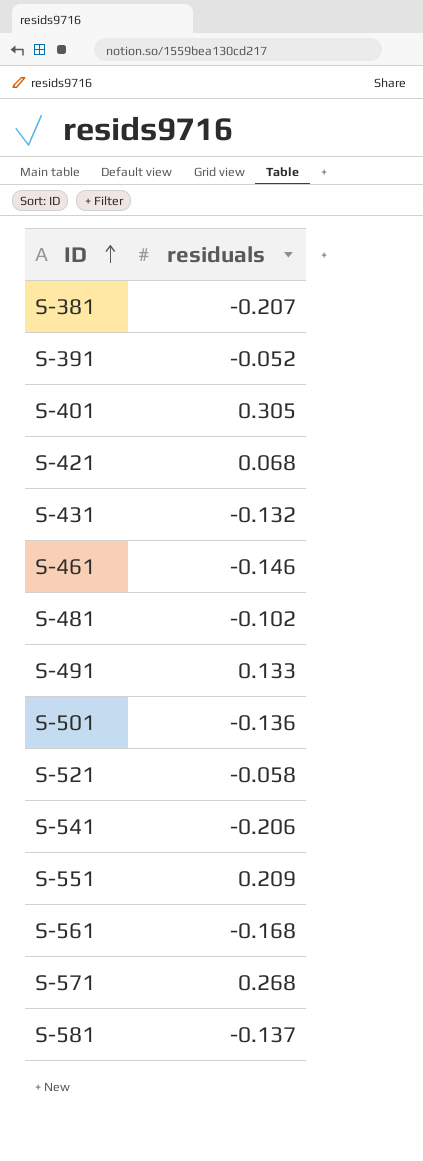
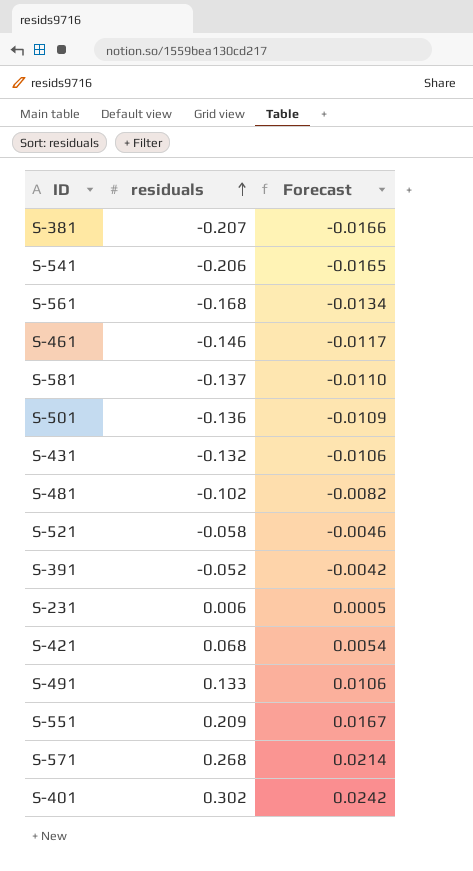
row order: ID ascending -> residuals ascending
column Forecast | formula: none -> [residuals] * 0.08
row S-231: none -> 0.006 | 0.0005
S-401 | residuals: 0.305 -> 0.302

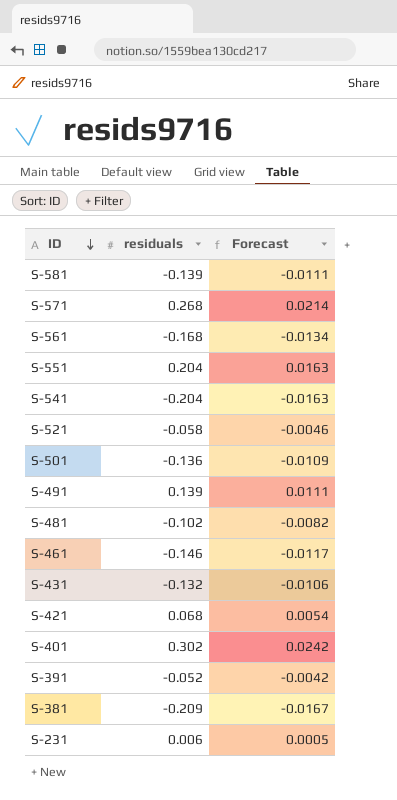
row order: residuals ascending -> ID descending
S-581 | residuals: -0.137 -> -0.139
S-581 | Forecast: -0.0110 -> -0.0111
S-551 | residuals: 0.209 -> 0.204
S-551 | Forecast: 0.0167 -> 0.0163
S-541 | residuals: -0.206 -> -0.204
S-541 | Forecast: -0.0165 -> -0.0163
S-491 | residuals: 0.133 -> 0.139
S-491 | Forecast: 0.0106 -> 0.0111
S-381 | residuals: -0.207 -> -0.209
S-381 | Forecast: -0.0166 -> -0.0167

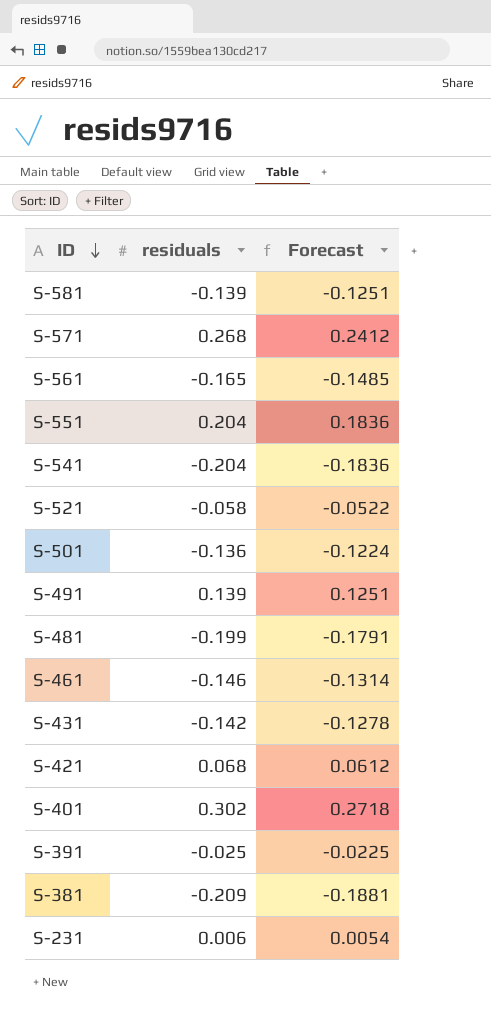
column Forecast | formula: [residuals] * 0.08 -> [residuals] * 0.9
S-561 | residuals: -0.168 -> -0.165
S-481 | residuals: -0.102 -> -0.199
S-431 | residuals: -0.132 -> -0.142
S-391 | residuals: -0.052 -> -0.025

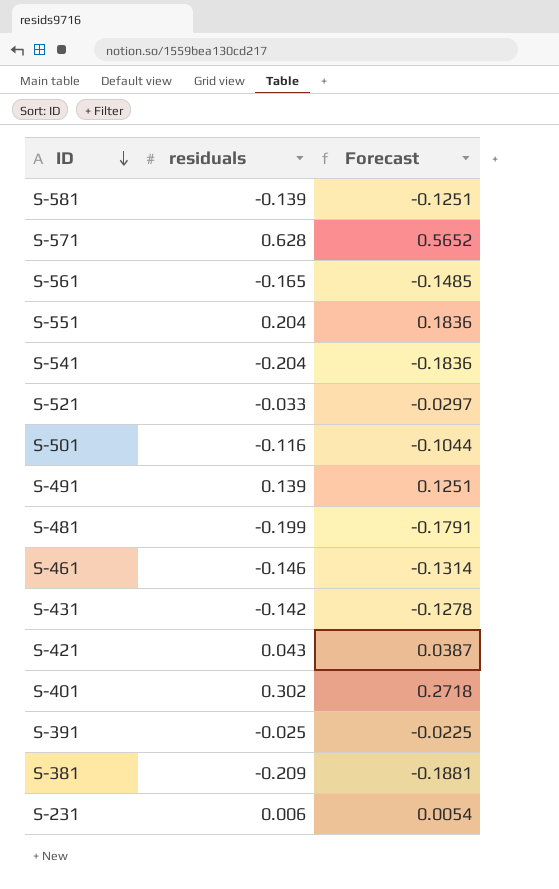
S-571 | residuals: 0.268 -> 0.628
S-571 | Forecast: 0.2412 -> 0.5652
S-521 | residuals: -0.058 -> -0.033
S-521 | Forecast: -0.0522 -> -0.0297
S-501 | residuals: -0.136 -> -0.116
S-501 | Forecast: -0.1224 -> -0.1044
S-421 | residuals: 0.068 -> 0.043
S-421 | Forecast: 0.0612 -> 0.0387

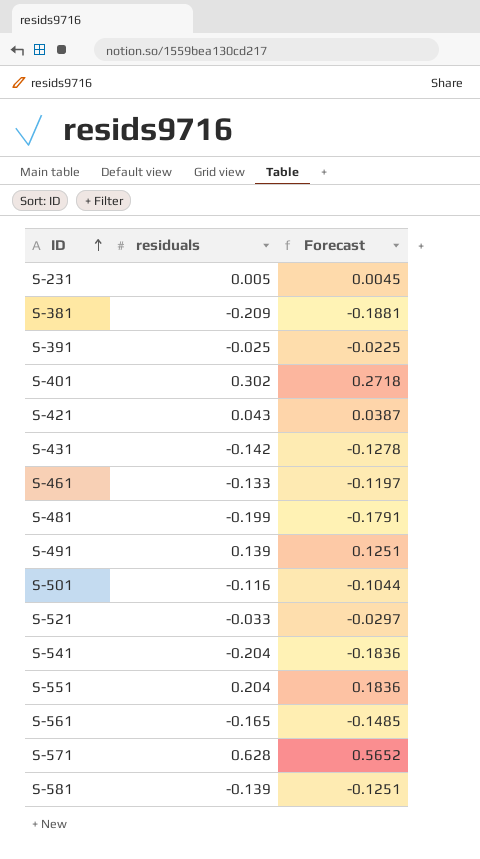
row order: ID descending -> ID ascending
S-231 | residuals: 0.006 -> 0.005
S-231 | Forecast: 0.0054 -> 0.0045
S-461 | residuals: -0.146 -> -0.133
S-461 | Forecast: -0.1314 -> -0.1197

